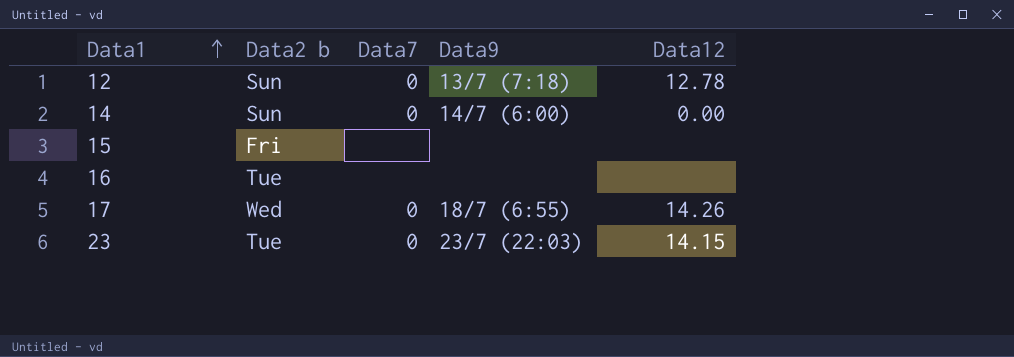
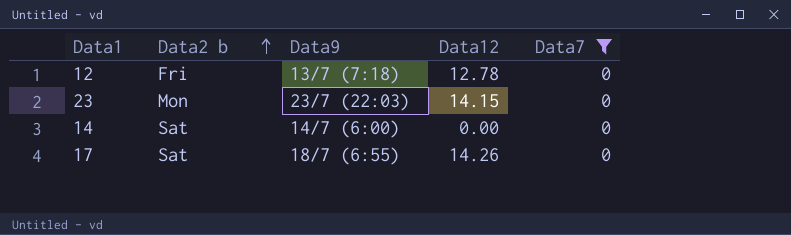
filter: none -> Data7 = 0
row order: Data1 ascending -> Data2 b ascending
column Data7 | position: 3 -> 5
12 | Data2 b: Sun -> Fri
23 | Data2 b: Tue -> Mon
14 | Data2 b: Sun -> Sat
17 | Data2 b: Wed -> Sat

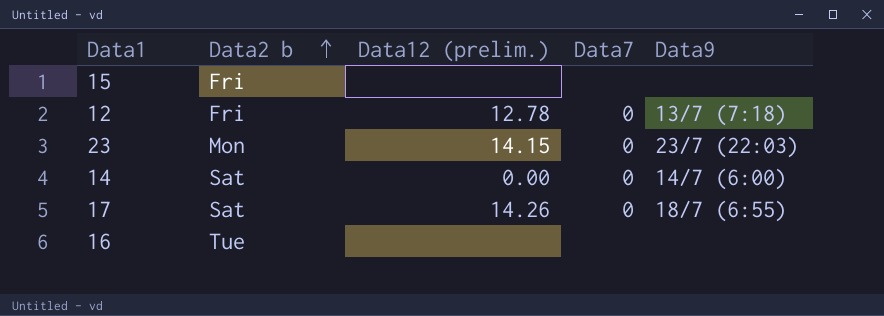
filter: Data7 = 0 -> none
column name: Data12 -> Data12 (prelim.)
column Data9 | position: 3 -> 5

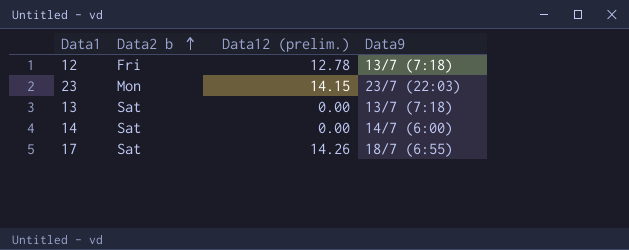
column Data7 | position: 4 -> none
row 15: Fri | none | none | none -> none
row 16: Tue | none | none | none -> none
row 13: none -> Sat | 0.00 | 13/7 (7:18)

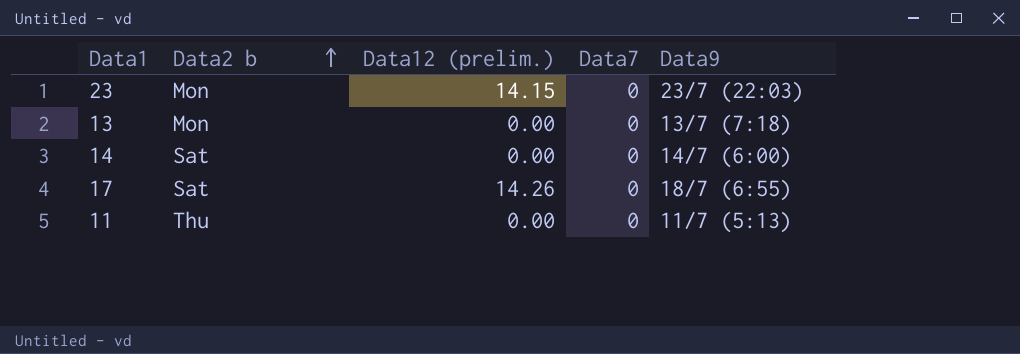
column Data7 | position: none -> 4
row 12: Fri | 12.78 | 13/7 (7:18) -> none
13 | Data2 b: Sat -> Mon
row 11: none -> Thu | 0.00 | 0 | 11/7 (5:13)

